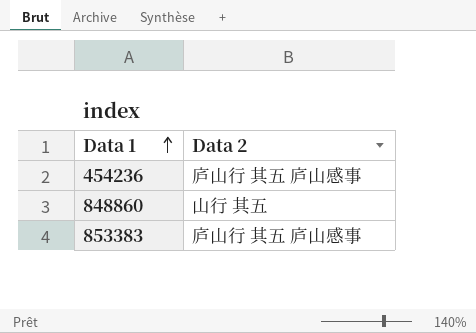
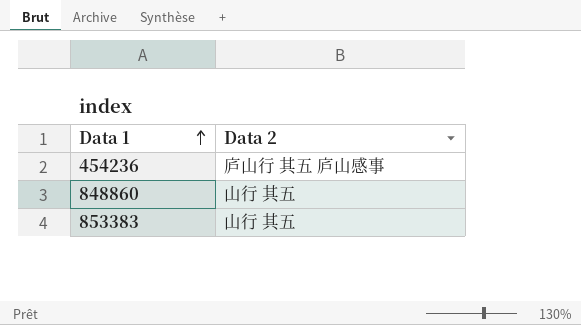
853383 | Data 2: 庐山行 其五 庐山感事 -> 山行 其五

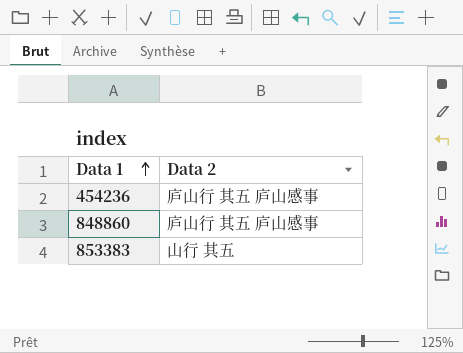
848860 | Data 2: 山行 其五 -> 庐山行 其五 庐山感事

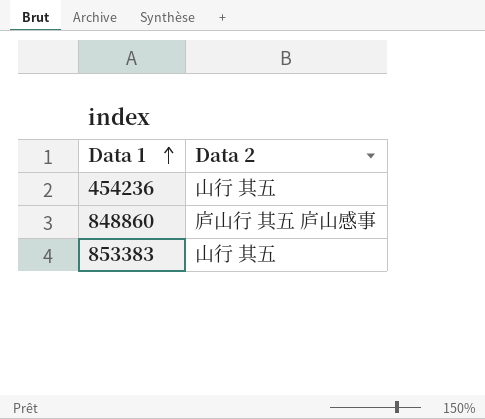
454236 | Data 2: 庐山行 其五 庐山感事 -> 山行 其五

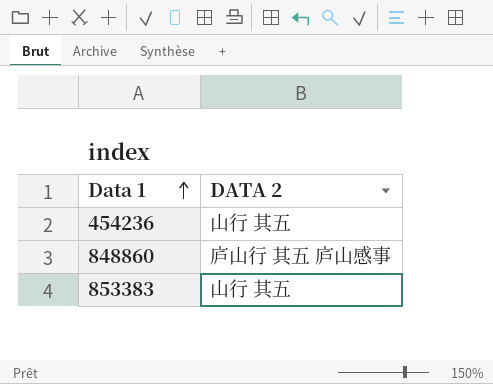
column name: Data 2 -> DATA 2

